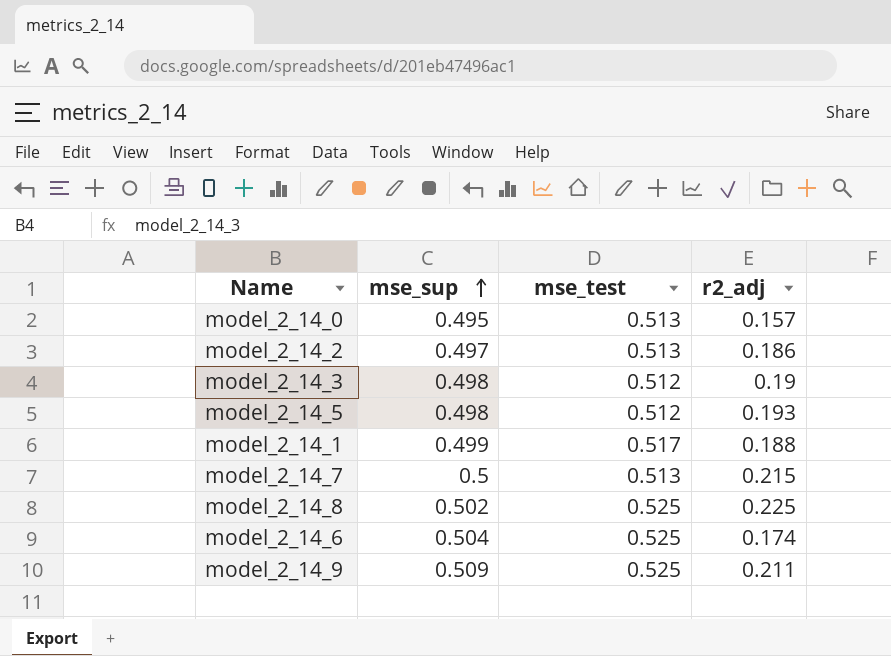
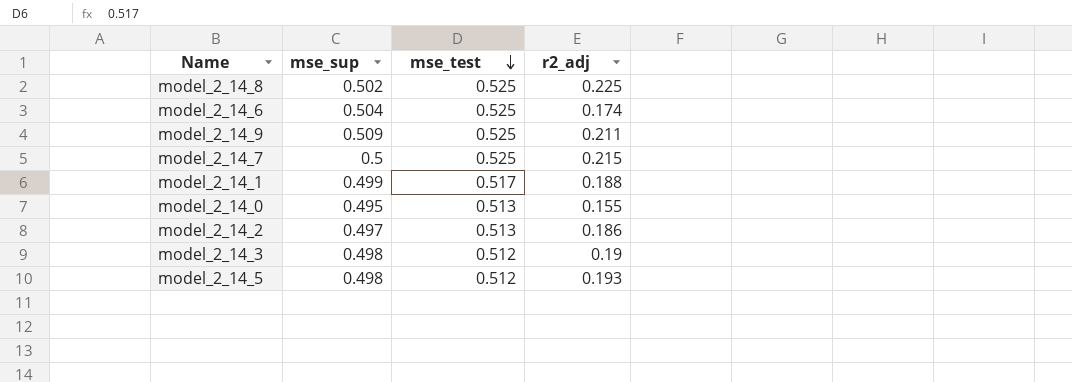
row order: mse_sup ascending -> mse_test descending
model_2_14_7 | mse_test: 0.513 -> 0.525
model_2_14_0 | r2_adj: 0.157 -> 0.155

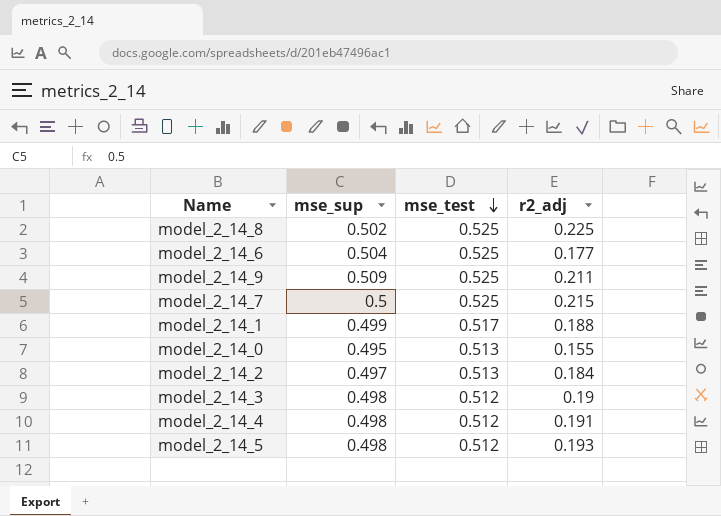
model_2_14_6 | r2_adj: 0.174 -> 0.177
model_2_14_2 | r2_adj: 0.186 -> 0.184
row model_2_14_4: none -> 0.498 | 0.512 | 0.191

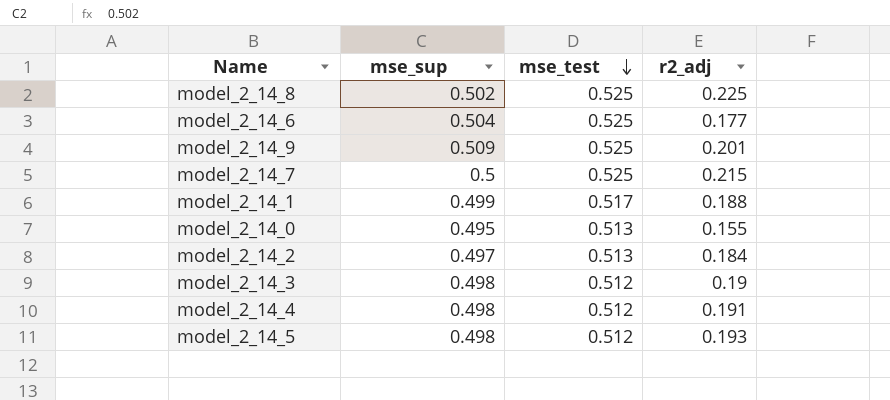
model_2_14_9 | r2_adj: 0.211 -> 0.201

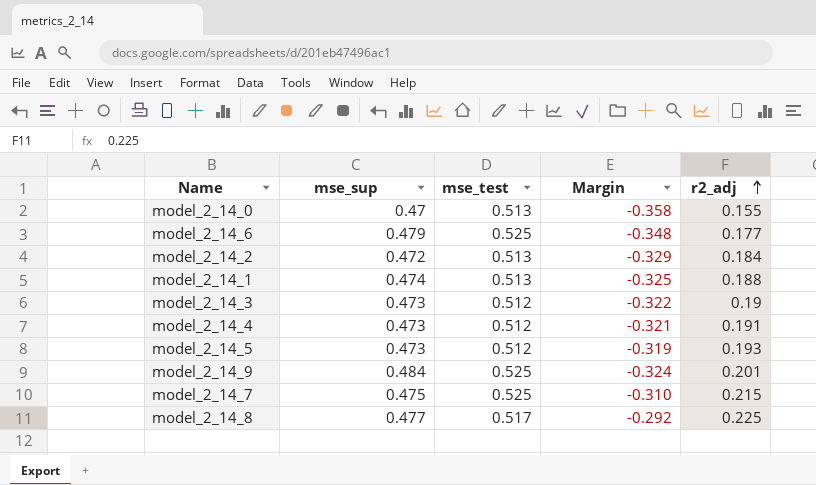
row order: mse_test descending -> r2_adj ascending
column Margin | formula: none -> [r2_adj] - [mse_test]
model_2_14_0 | mse_sup: 0.495 -> 0.47
model_2_14_6 | mse_sup: 0.504 -> 0.479
model_2_14_2 | mse_sup: 0.497 -> 0.472
model_2_14_1 | mse_sup: 0.499 -> 0.474
model_2_14_1 | mse_test: 0.517 -> 0.513
model_2_14_3 | mse_sup: 0.498 -> 0.473
model_2_14_4 | mse_sup: 0.498 -> 0.473
model_2_14_5 | mse_sup: 0.498 -> 0.473
model_2_14_9 | mse_sup: 0.509 -> 0.484
model_2_14_7 | mse_sup: 0.5 -> 0.475
model_2_14_8 | mse_sup: 0.502 -> 0.477
model_2_14_8 | mse_test: 0.525 -> 0.517

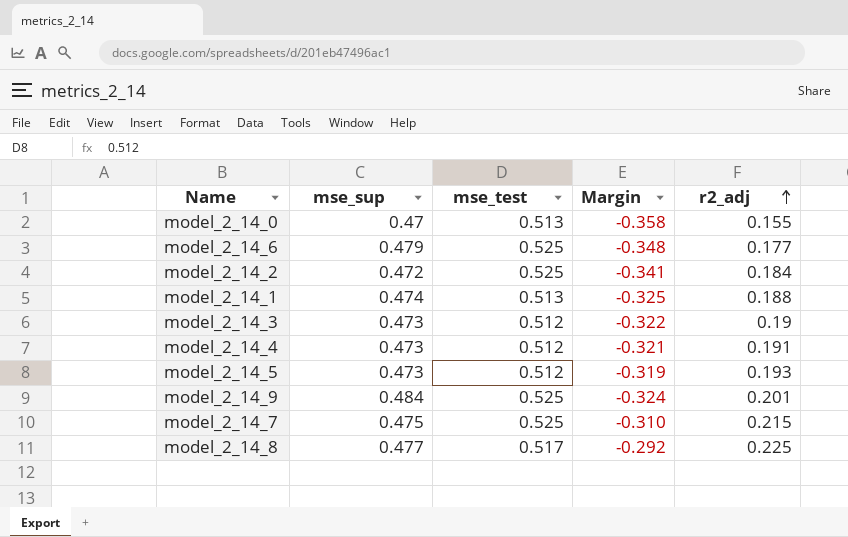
model_2_14_2 | mse_test: 0.513 -> 0.525
model_2_14_2 | Margin: -0.329 -> -0.341

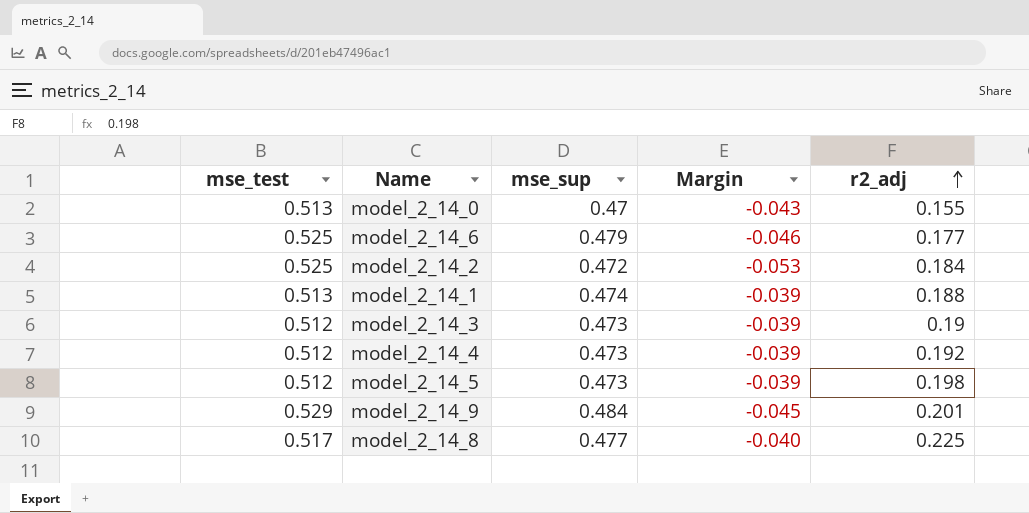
column mse_test | position: 3 -> 1
column Margin | formula: [r2_adj] - [mse_test] -> [mse_sup] - [mse_test]
row model_2_14_7: 0.475 | 0.525 | -0.310 | 0.215 -> none
model_2_14_4 | r2_adj: 0.191 -> 0.192
model_2_14_5 | r2_adj: 0.193 -> 0.198
model_2_14_9 | mse_test: 0.525 -> 0.529

